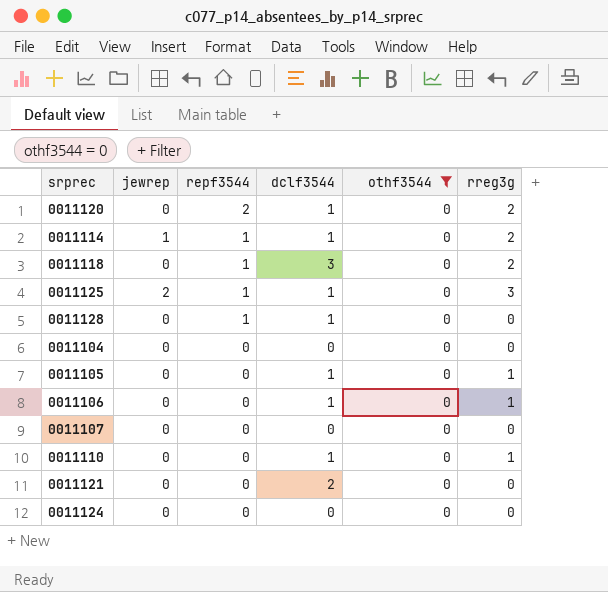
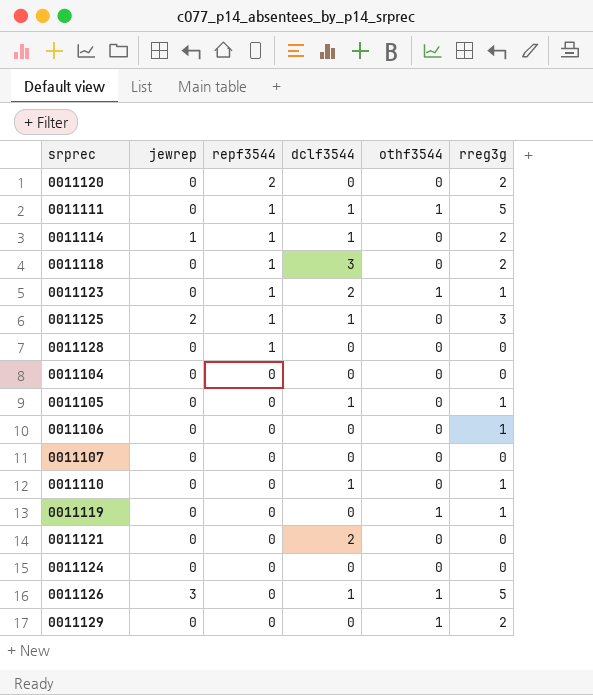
filter: othf3544 = 0 -> none
0011120 | dclf3544: 1 -> 0
0011128 | dclf3544: 1 -> 0
0011106 | dclf3544: 1 -> 0

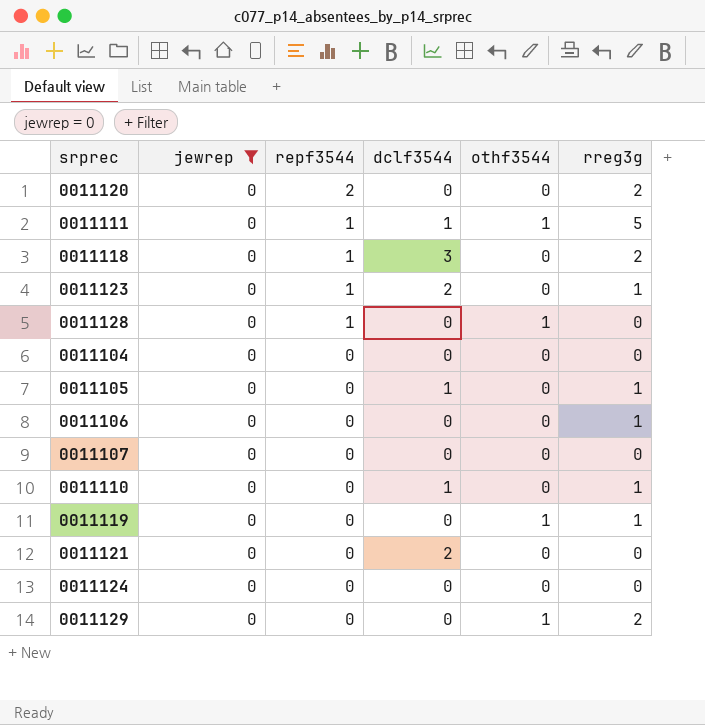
filter: none -> jewrep = 0
0011123 | othf3544: 1 -> 0
0011128 | othf3544: 0 -> 1

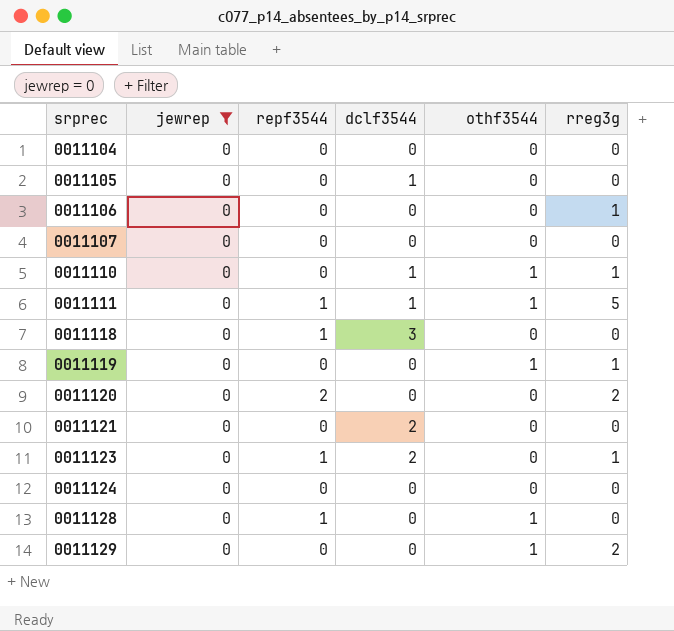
row order: repf3544 descending -> srprec ascending
0011105 | rreg3g: 1 -> 0
0011110 | othf3544: 0 -> 1
0011118 | rreg3g: 2 -> 0

